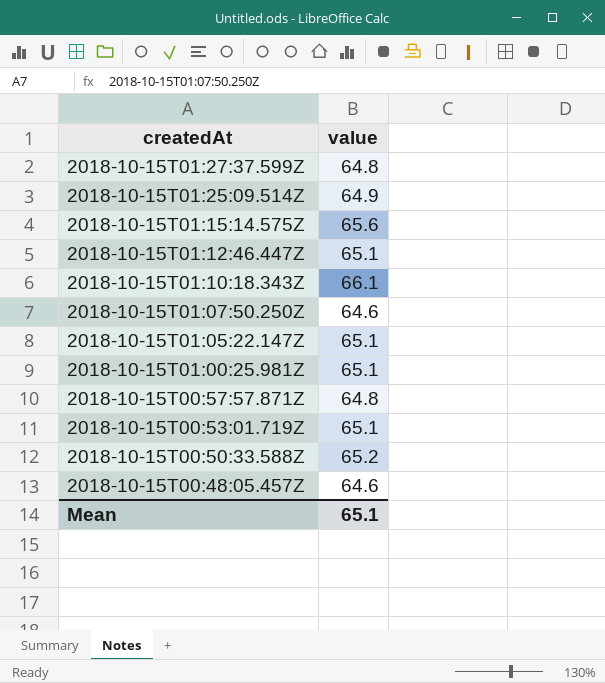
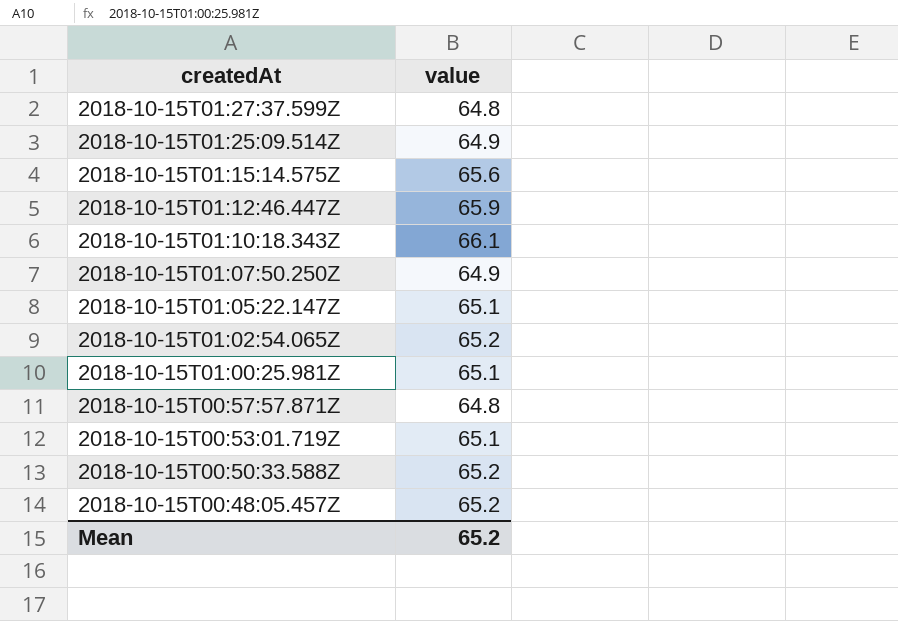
2018-10-15T01:12:46.447Z | value: 65.1 -> 65.9
2018-10-15T01:07:50.250Z | value: 64.6 -> 64.9
row 2018-10-15T01:02:54.065Z: none -> 65.2
2018-10-15T00:48:05.457Z | value: 64.6 -> 65.2
Mean | value: 65.1 -> 65.2

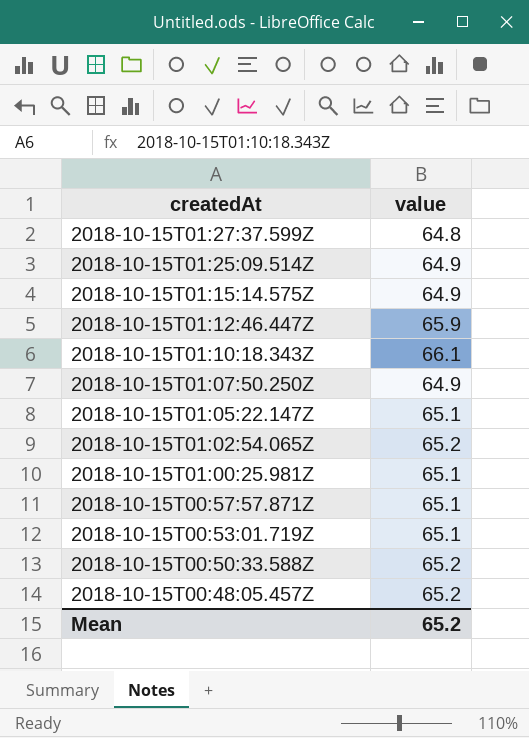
2018-10-15T01:15:14.575Z | value: 65.6 -> 64.9
2018-10-15T00:57:57.871Z | value: 64.8 -> 65.1

